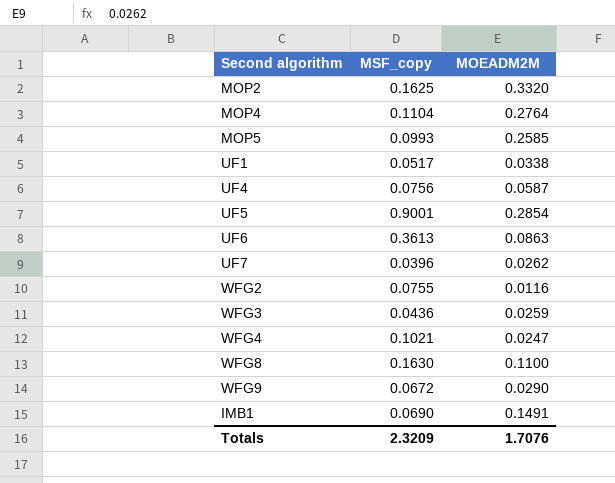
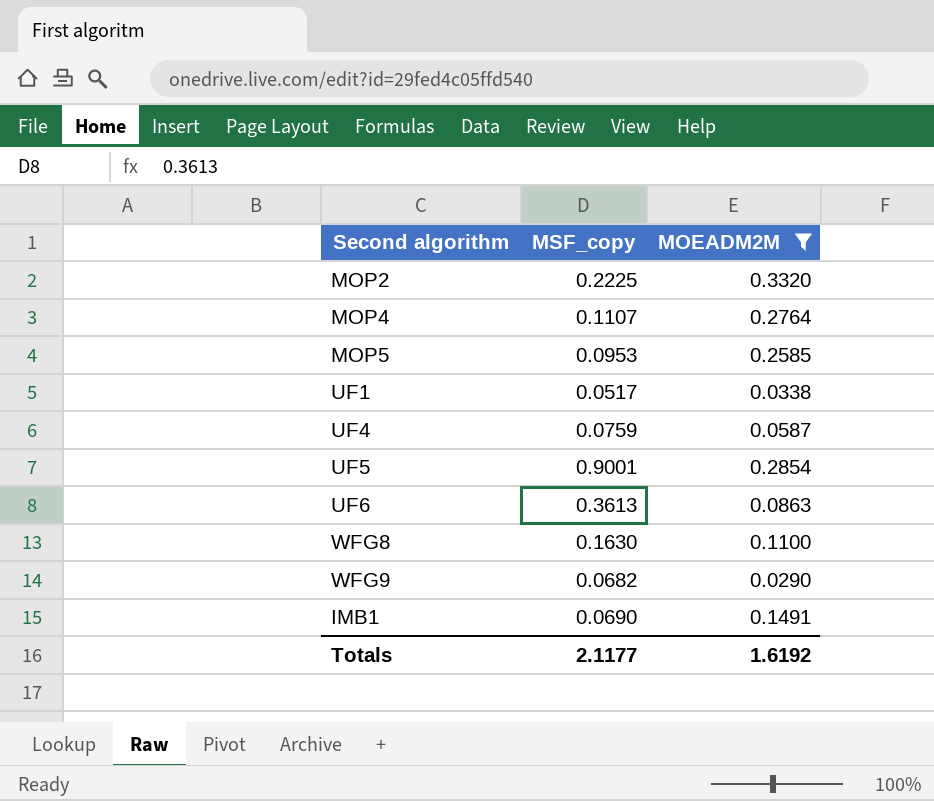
filter: none -> MOEADM2M >= 0.0290
MOP2 | MSF_copy: 0.1625 -> 0.2225
MOP4 | MSF_copy: 0.1104 -> 0.1107
MOP5 | MSF_copy: 0.0993 -> 0.0953
UF4 | MSF_copy: 0.0756 -> 0.0759
WFG9 | MSF_copy: 0.0672 -> 0.0682
Totals | MSF_copy: 2.3209 -> 2.1177
Totals | MOEADM2M: 1.7076 -> 1.6192

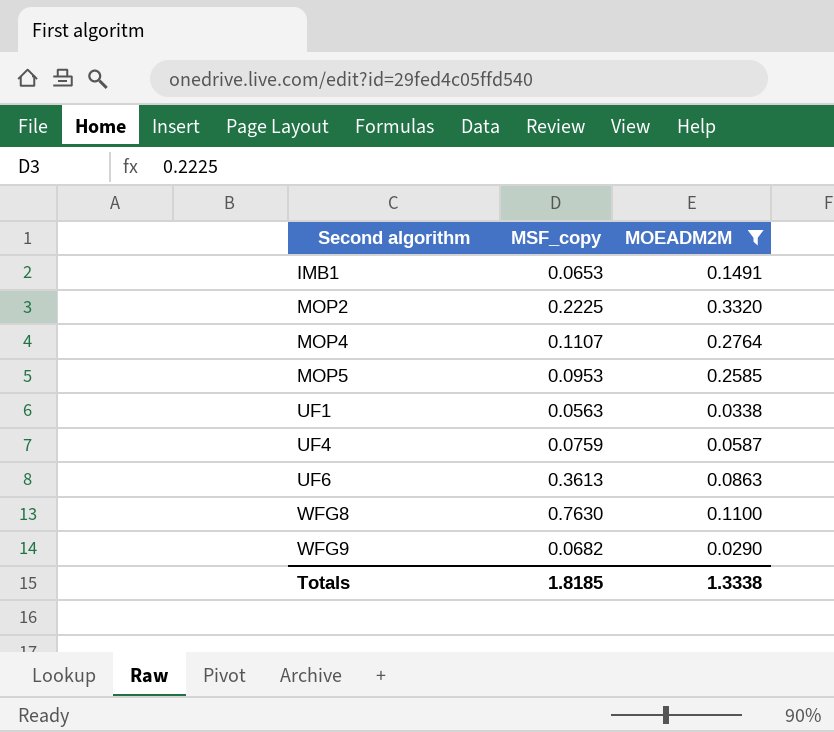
row order: none -> Second algorithm ascending
row UF5: 0.9001 | 0.2854 -> none
IMB1 | MSF_copy: 0.0690 -> 0.0653
UF1 | MSF_copy: 0.0517 -> 0.0563
WFG8 | MSF_copy: 0.1630 -> 0.7630
Totals | MSF_copy: 2.1177 -> 1.8185
Totals | MOEADM2M: 1.6192 -> 1.3338

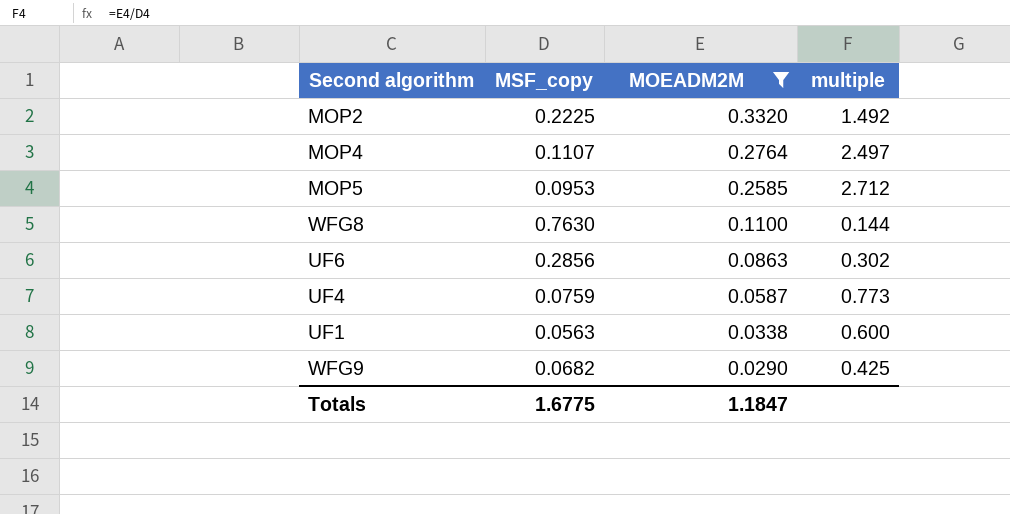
row order: Second algorithm ascending -> MOEADM2M descending
column multiple | formula: none -> [MOEADM2M] / [MSF_copy]
row IMB1: 0.0653 | 0.1491 -> none
UF6 | MSF_copy: 0.3613 -> 0.2856
Totals | MSF_copy: 1.8185 -> 1.6775
Totals | MOEADM2M: 1.3338 -> 1.1847

